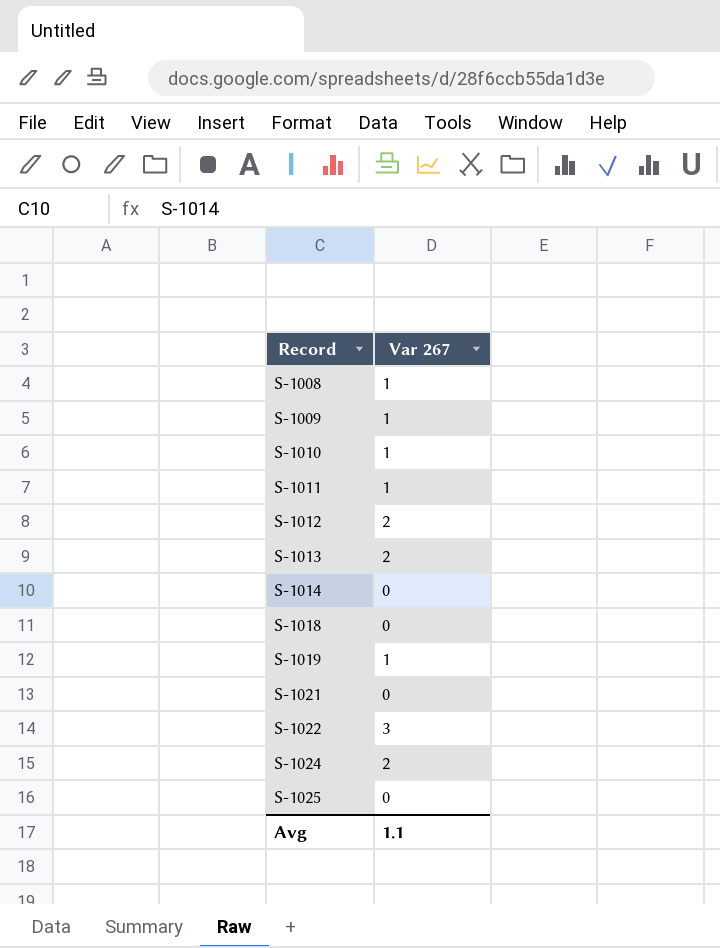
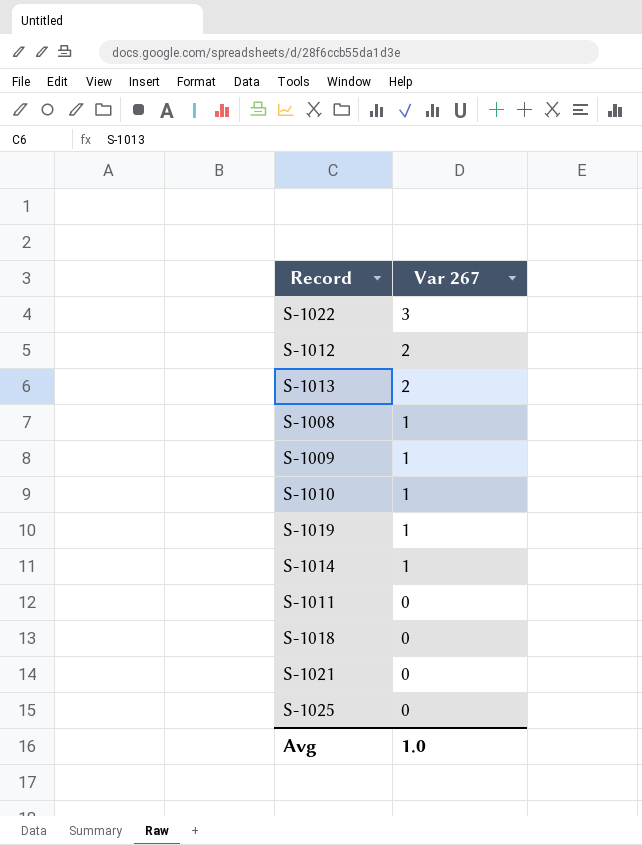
row order: Record ascending -> Var 267 descending
row S-1024: 2 -> none
S-1014 | Var 267: 0 -> 1
S-1011 | Var 267: 1 -> 0
Avg | Var 267: 1.1 -> 1.0

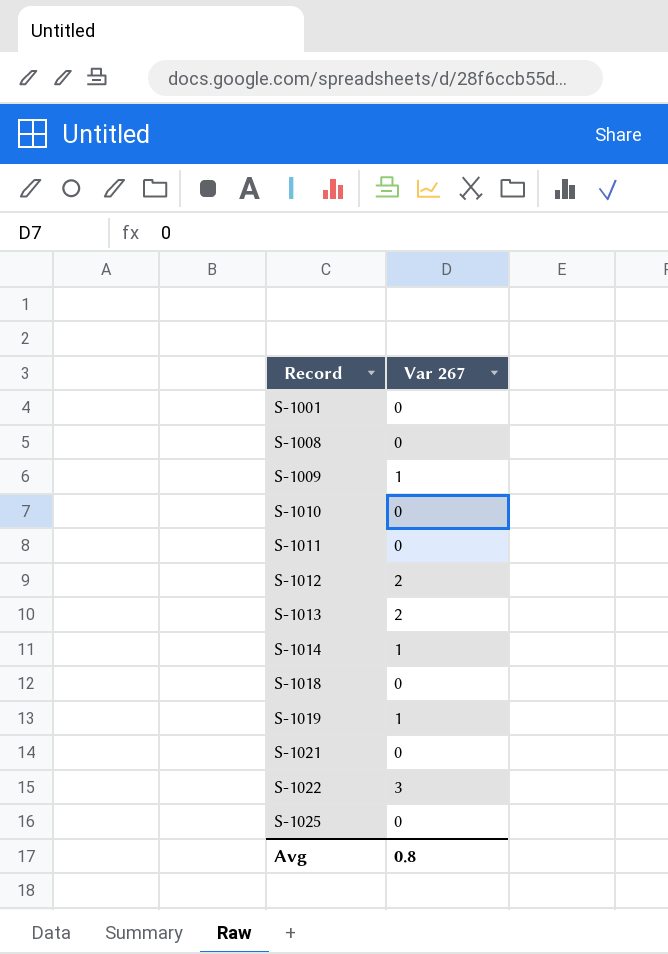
row order: Var 267 descending -> Record ascending
row S-1001: none -> 0
S-1008 | Var 267: 1 -> 0
S-1010 | Var 267: 1 -> 0
Avg | Var 267: 1.0 -> 0.8

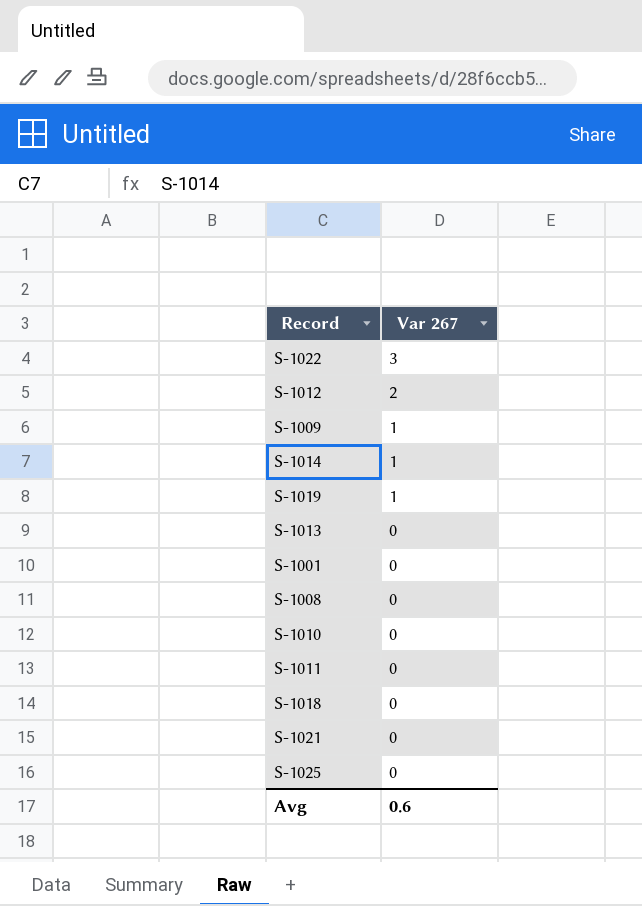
row order: Record ascending -> Var 267 descending
S-1013 | Var 267: 2 -> 0
Avg | Var 267: 0.8 -> 0.6

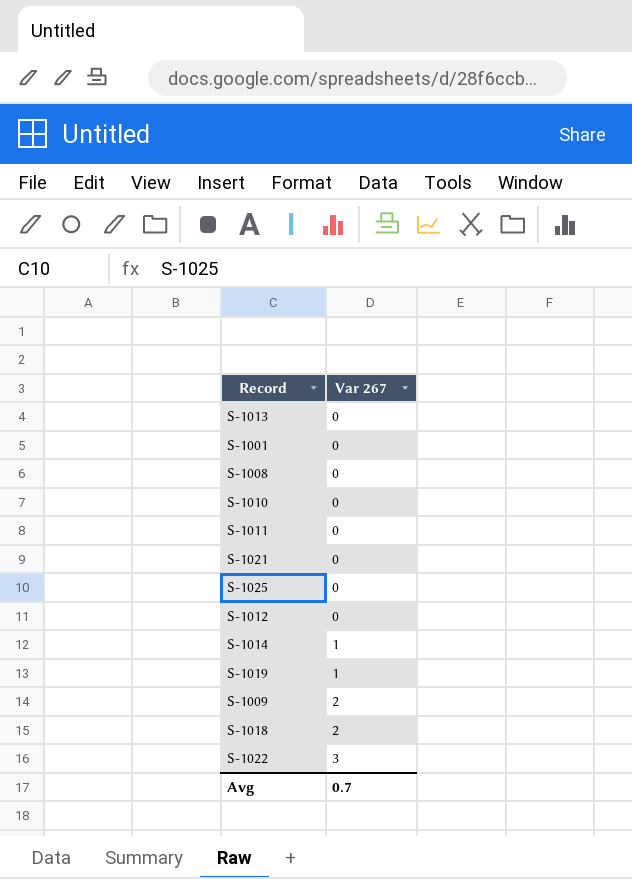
row order: Var 267 descending -> Var 267 ascending
S-1012 | Var 267: 2 -> 0
S-1009 | Var 267: 1 -> 2
S-1018 | Var 267: 0 -> 2
Avg | Var 267: 0.6 -> 0.7

